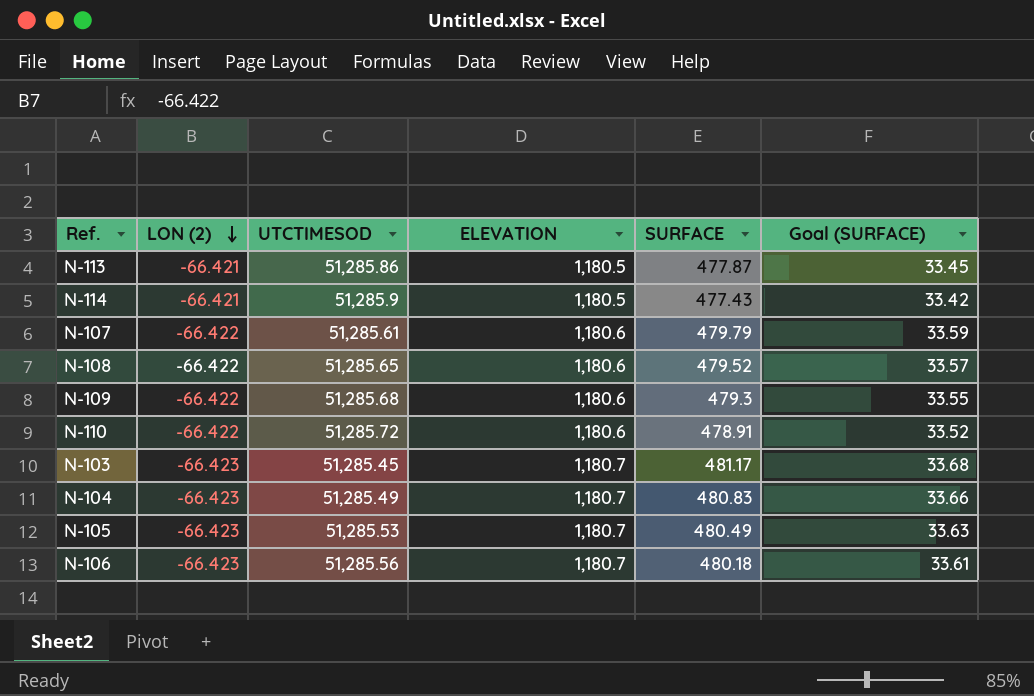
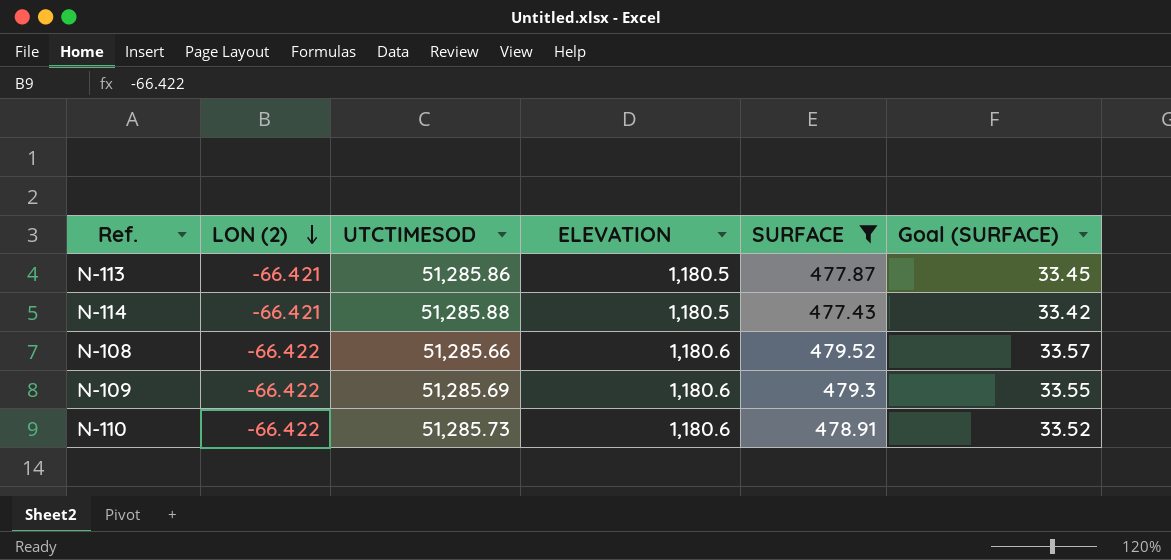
filter: none -> SURFACE <= 479.52
N-114 | UTCTIMESOD: 51,285.9 -> 51,285.88
N-108 | UTCTIMESOD: 51,285.65 -> 51,285.66
N-109 | UTCTIMESOD: 51,285.68 -> 51,285.69
N-110 | UTCTIMESOD: 51,285.72 -> 51,285.73

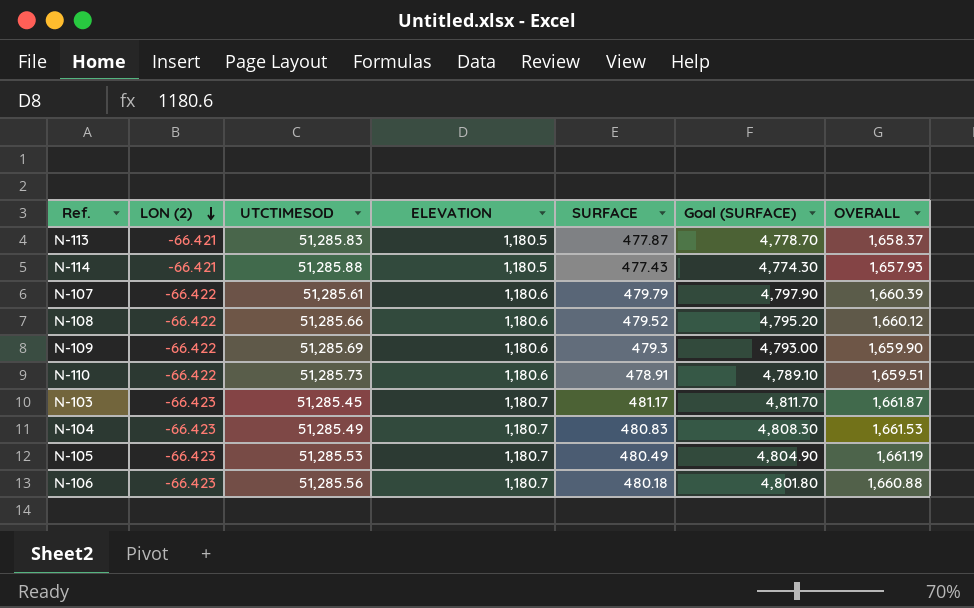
filter: SURFACE <= 479.52 -> none
column Goal (SURFACE) | formula: [SURFACE] * 0.07 -> [SURFACE] * 10
column OVERALL | formula: none -> [ELEVATION] + [SURFACE]
N-113 | UTCTIMESOD: 51,285.86 -> 51,285.83

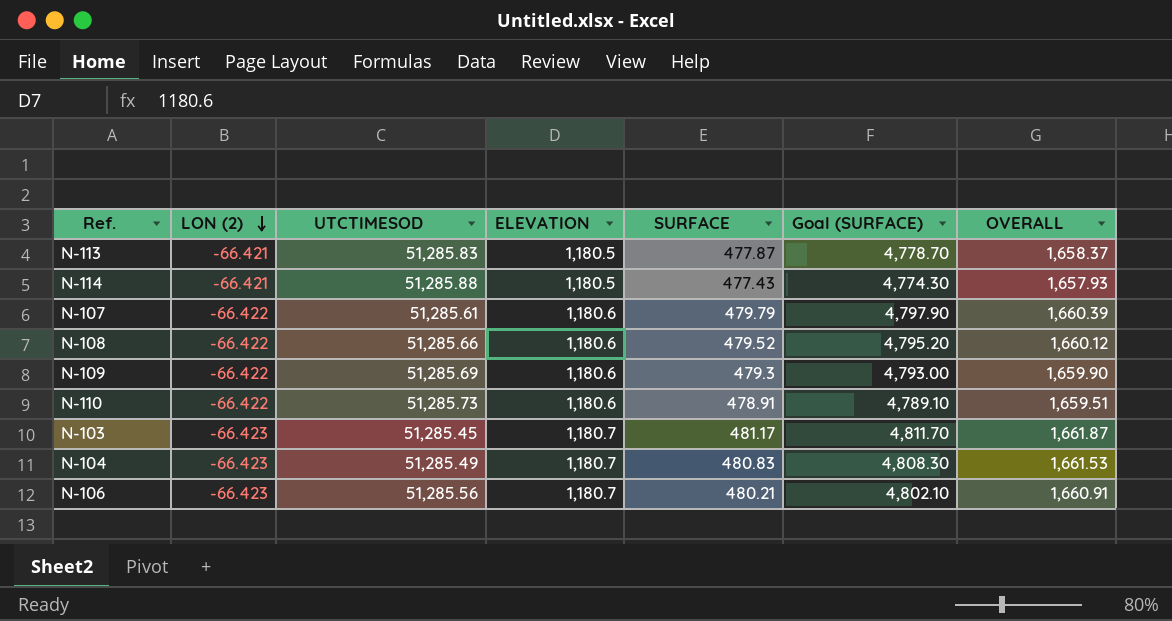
row N-105: -66.423 | 51,285.53 | 1,180.7 | 480.49 | 4,804.90 | 1,661.19 -> none
N-106 | SURFACE: 480.18 -> 480.21
N-106 | Goal (SURFACE): 4,801.80 -> 4,802.10
N-106 | OVERALL: 1,660.88 -> 1,660.91

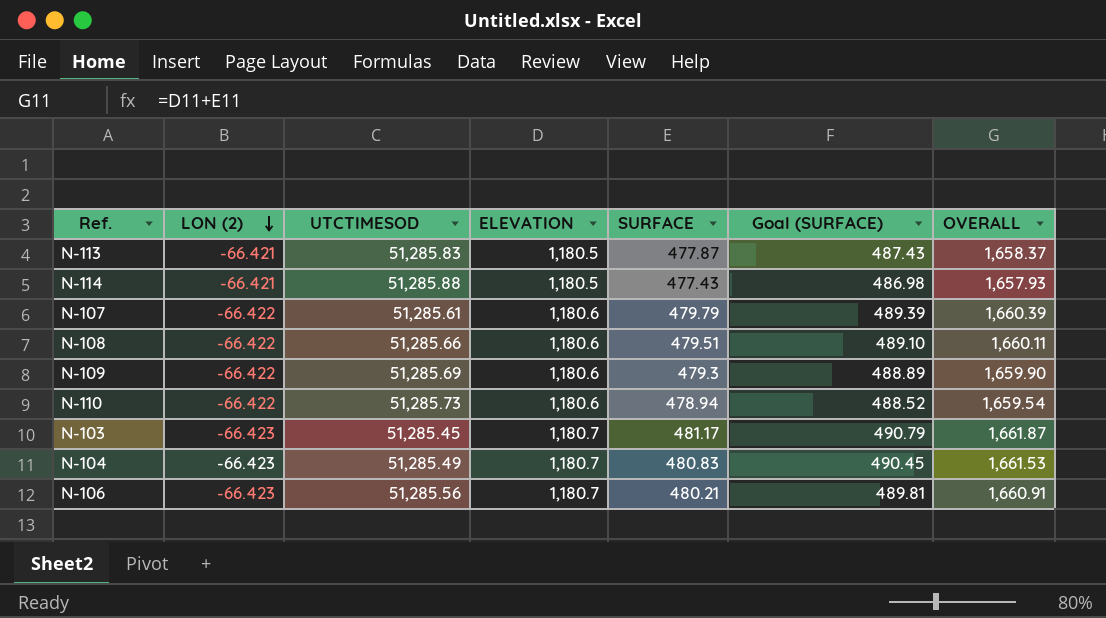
column Goal (SURFACE) | formula: [SURFACE] * 10 -> [SURFACE] * 1.02
N-108 | SURFACE: 479.52 -> 479.51
N-108 | OVERALL: 1,660.12 -> 1,660.11
N-110 | SURFACE: 478.91 -> 478.94
N-110 | OVERALL: 1,659.51 -> 1,659.54

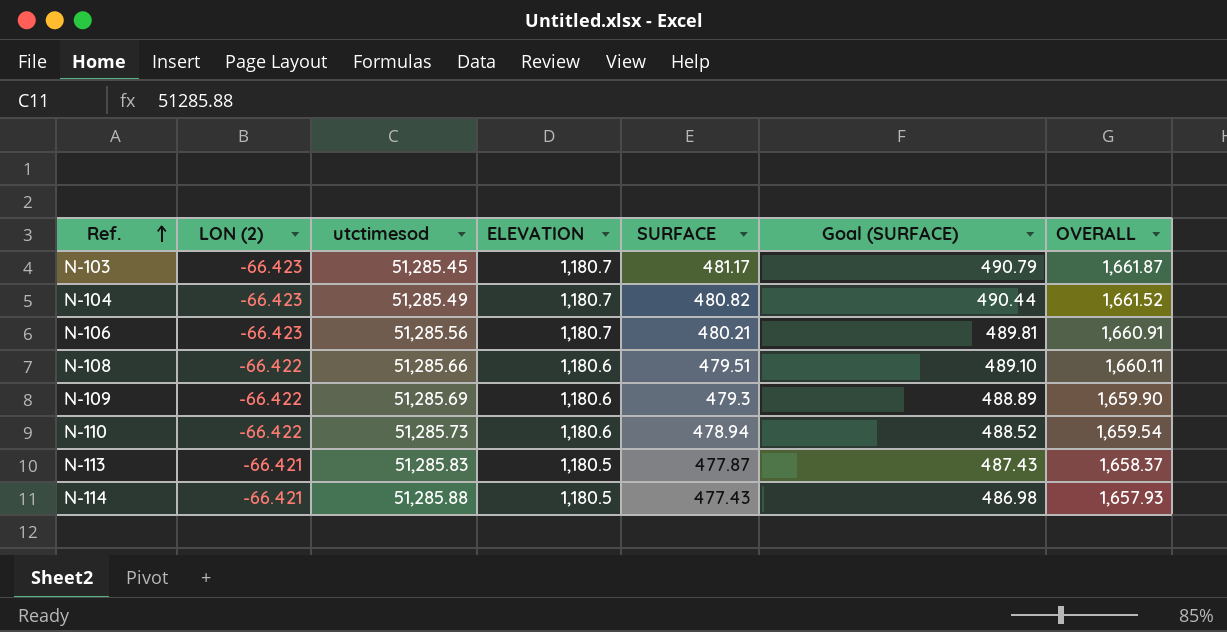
row order: LON (2) descending -> Ref. ascending
column name: UTCTIMESOD -> utctimesod
row N-107: -66.422 | 51,285.61 | 1,180.6 | 479.79 | 489.39 | 1,660.39 -> none
N-104 | SURFACE: 480.83 -> 480.82
N-104 | Goal (SURFACE): 490.45 -> 490.44
N-104 | OVERALL: 1,661.53 -> 1,661.52

